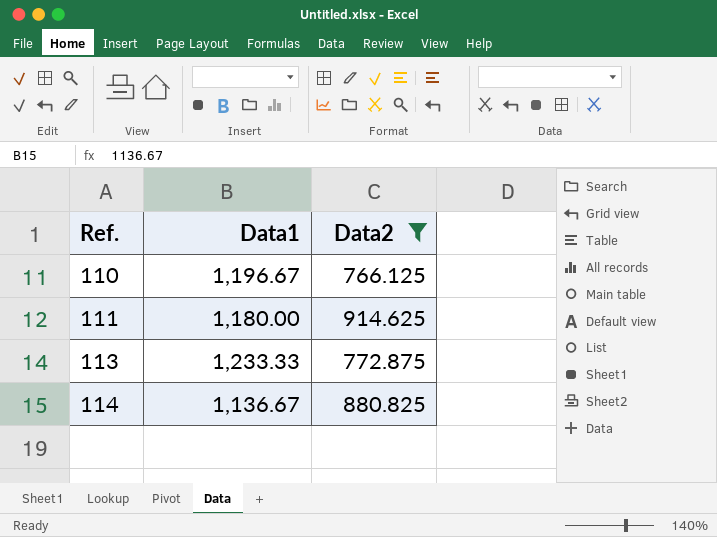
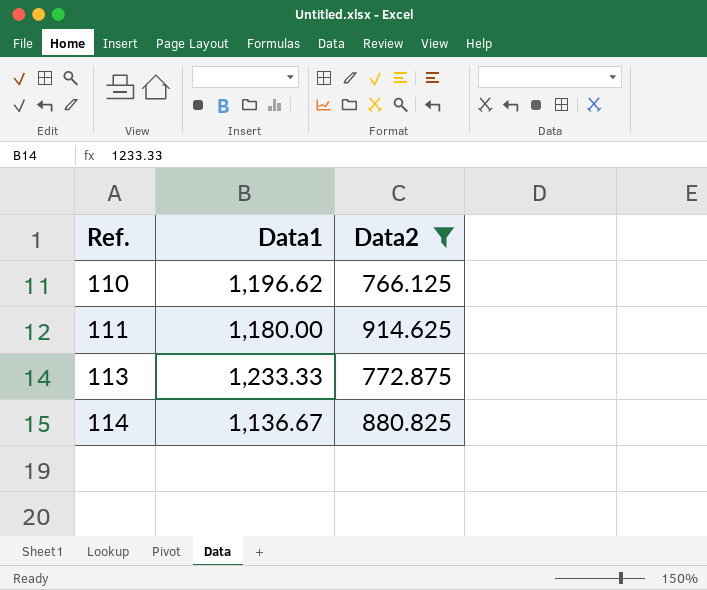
110 | Data1: 1,196.67 -> 1,196.62

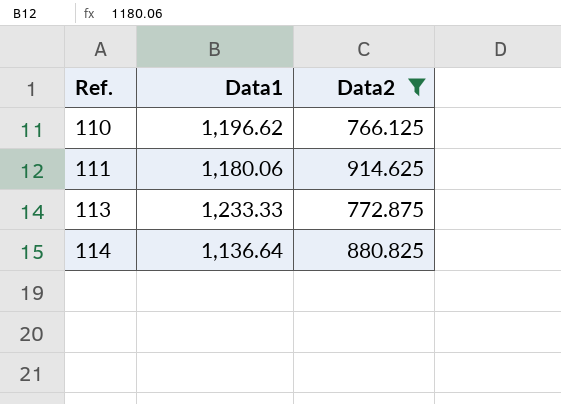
111 | Data1: 1,180.00 -> 1,180.06
114 | Data1: 1,136.67 -> 1,136.64

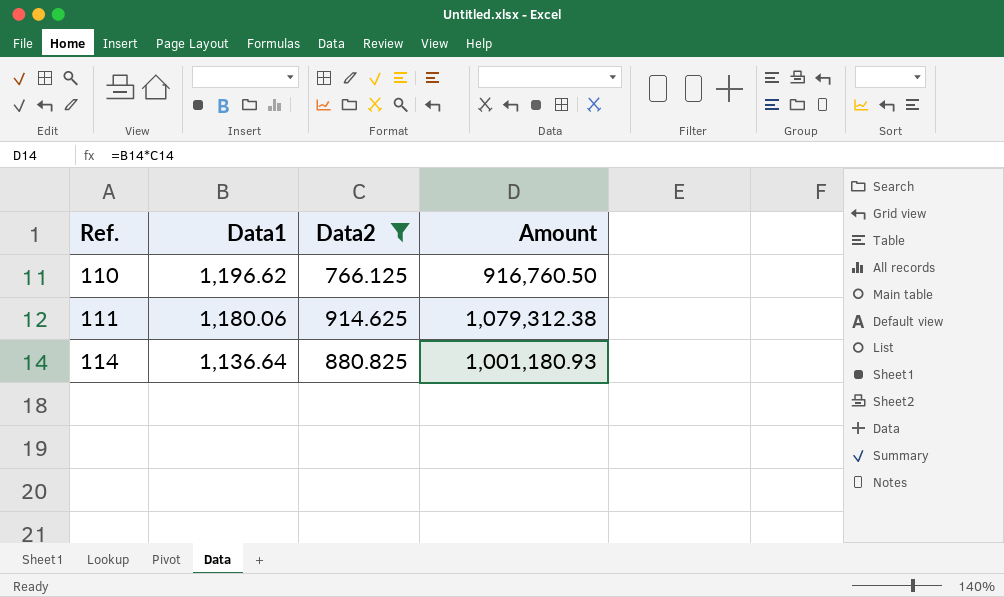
column Amount | formula: none -> [Data1] * [Data2]
row 113: 1,233.33 | 772.875 -> none

